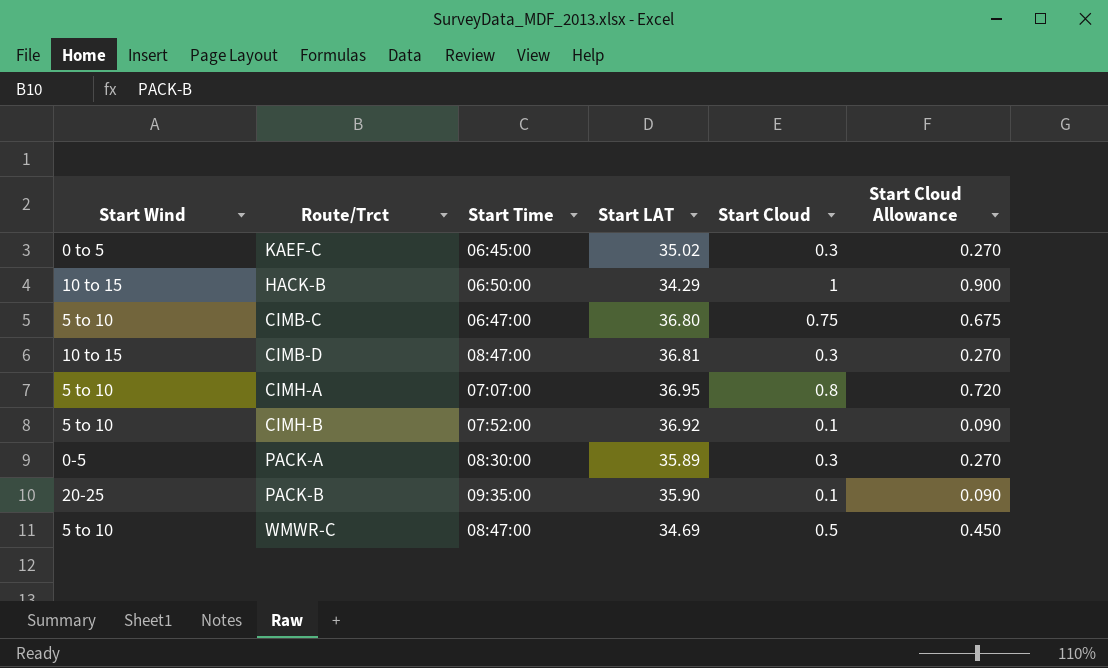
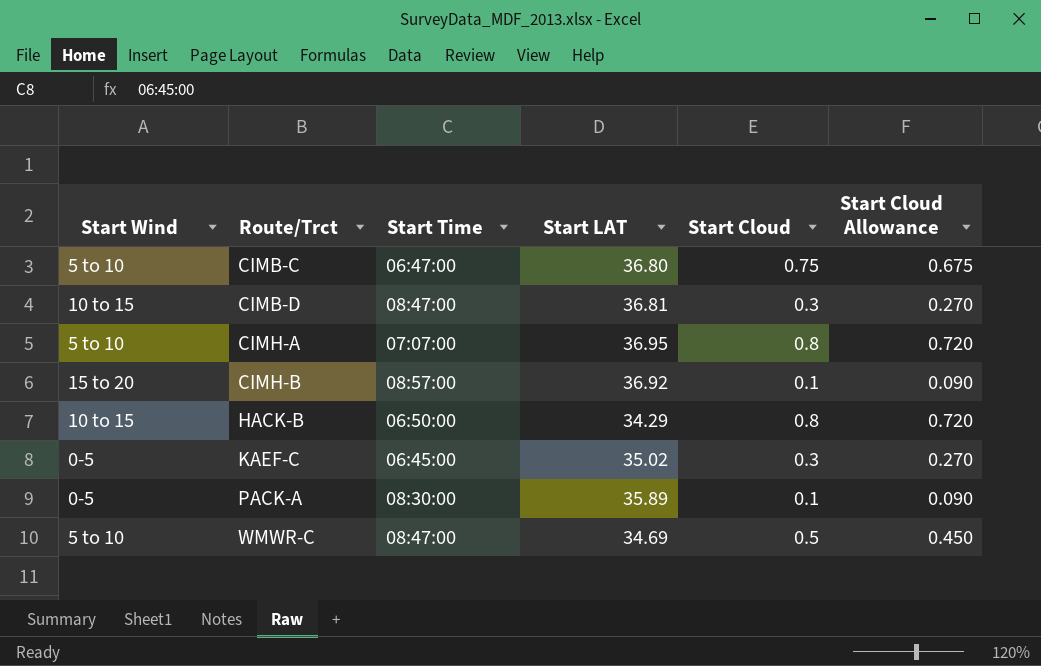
row order: none -> Route/Trct ascending
row PACK-B: 20-25 | 09:35:00 | 35.90 | 0.1 | 0.090 -> none
CIMH-B | Start Wind: 5 to 10 -> 15 to 20
CIMH-B | Start Time: 07:52:00 -> 08:57:00
HACK-B | Start Cloud: 1 -> 0.8
HACK-B | Start Cloud Allowance: 0.900 -> 0.720
KAEF-C | Start Wind: 0 to 5 -> 0-5
PACK-A | Start Cloud: 0.3 -> 0.1
PACK-A | Start Cloud Allowance: 0.270 -> 0.090

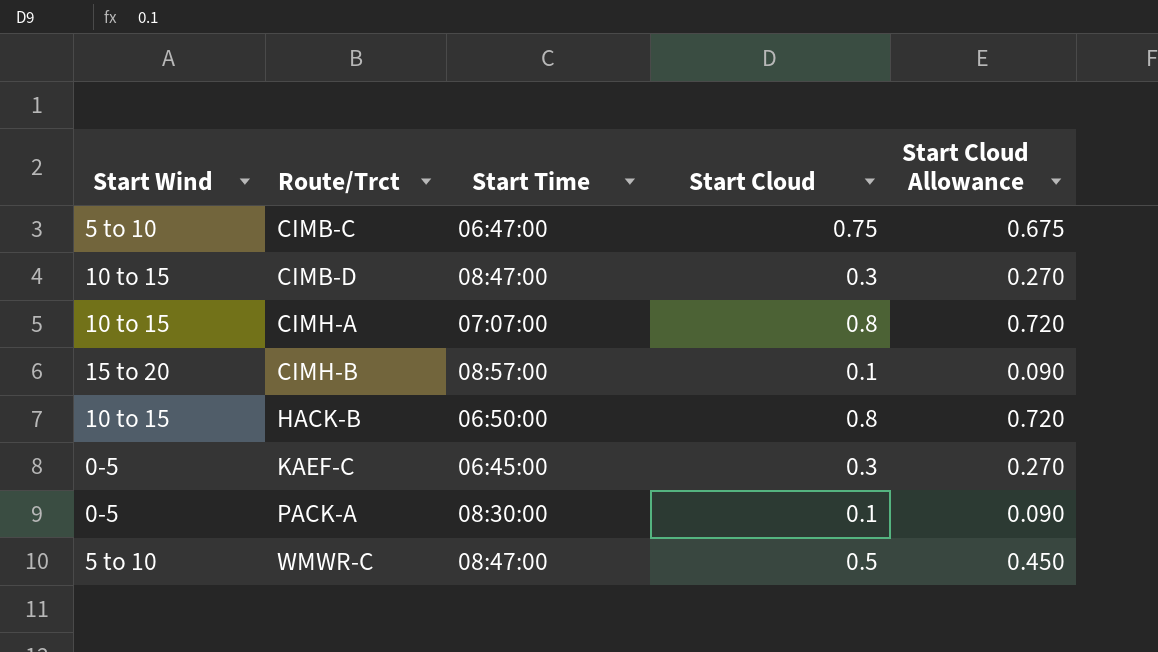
column Start LAT | position: 4 -> none
CIMH-A | Start Wind: 5 to 10 -> 10 to 15

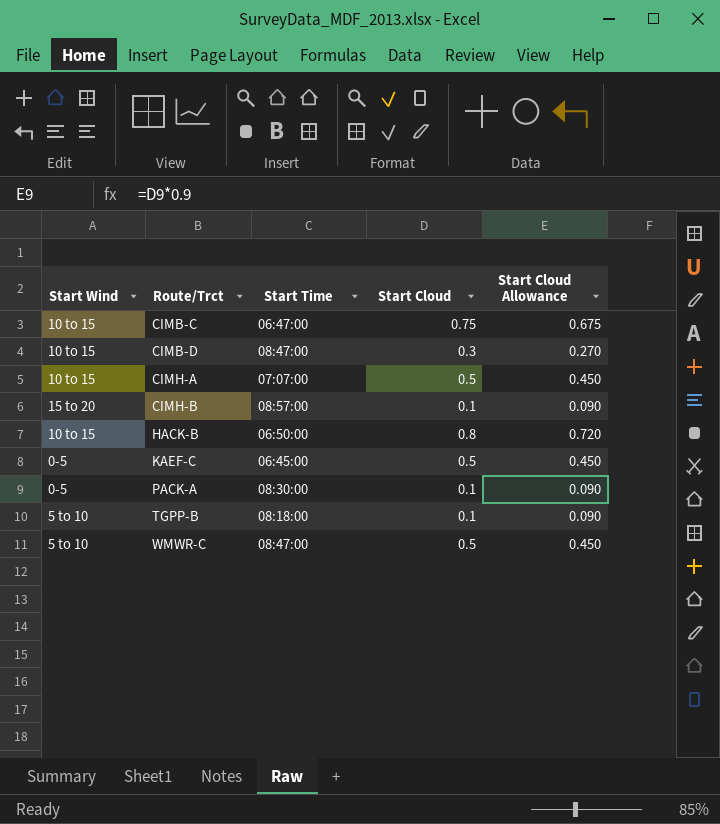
CIMB-C | Start Wind: 5 to 10 -> 10 to 15
CIMH-A | Start Cloud: 0.8 -> 0.5
CIMH-A | Start Cloud Allowance: 0.720 -> 0.450
KAEF-C | Start Cloud: 0.3 -> 0.5
KAEF-C | Start Cloud Allowance: 0.270 -> 0.450
row TGPP-B: none -> 5 to 10 | 08:18:00 | 0.1 | 0.090

